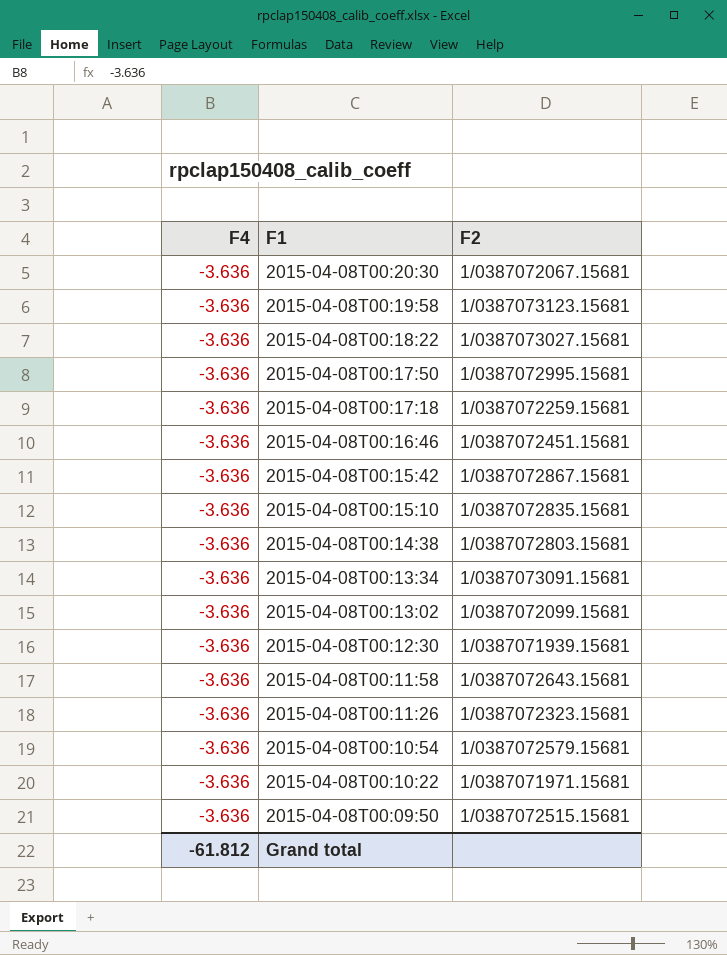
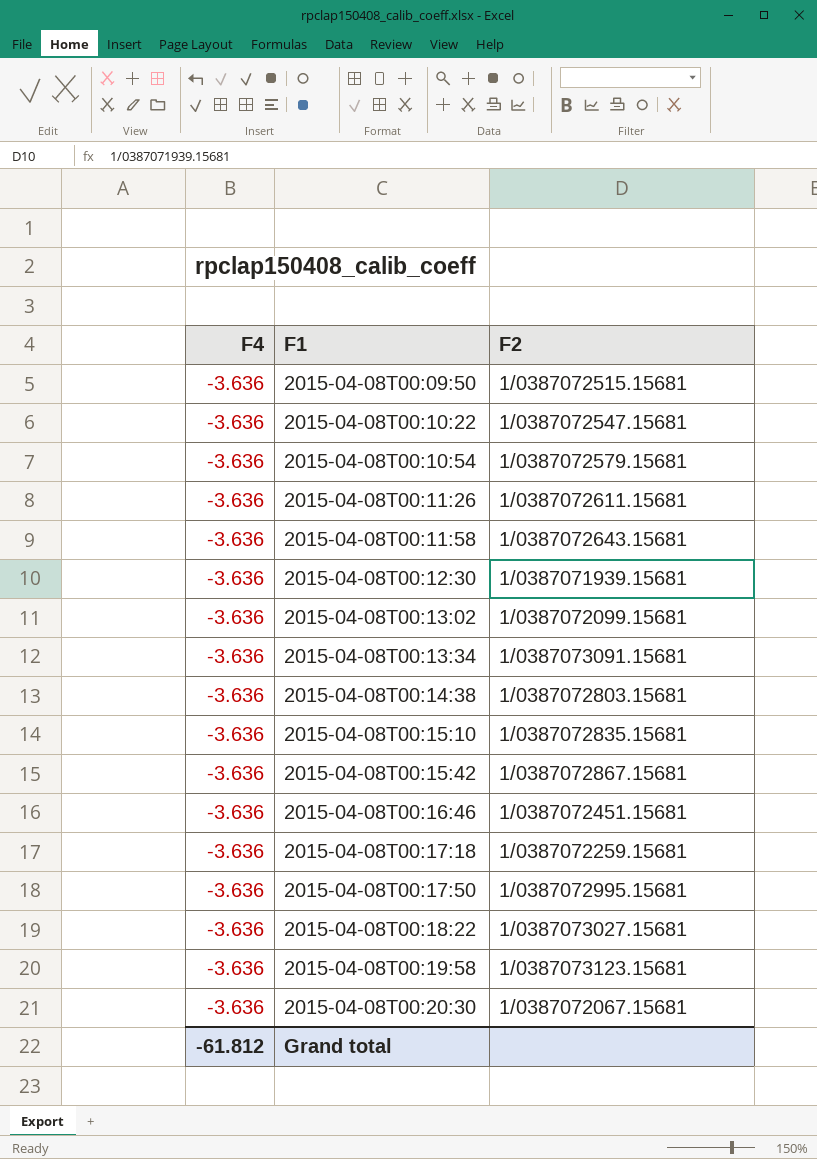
row order: F1 descending -> F1 ascending
2015-04-08T00:10:22 | F2: 1/0387071971.15681 -> 1/0387072547.15681
2015-04-08T00:11:26 | F2: 1/0387072323.15681 -> 1/0387072611.15681

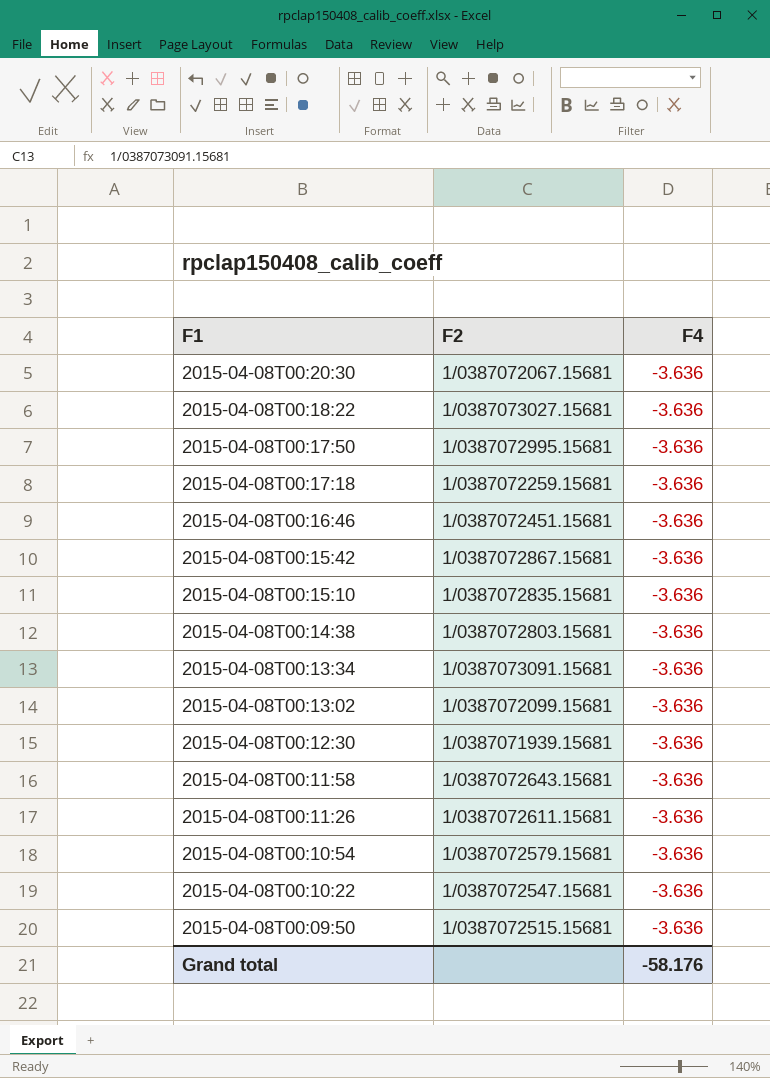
row order: F1 ascending -> F1 descending
column F4 | position: 1 -> 3
row 2015-04-08T00:19:58: -3.636 | 1/0387073123.15681 -> none
Grand total | F4: -61.812 -> -58.176

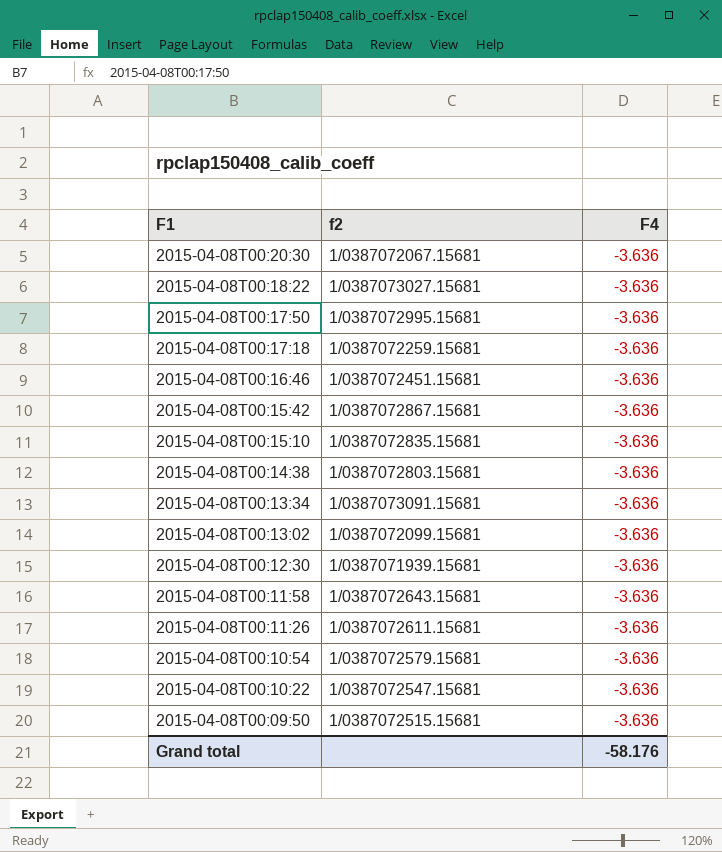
column name: F2 -> f2

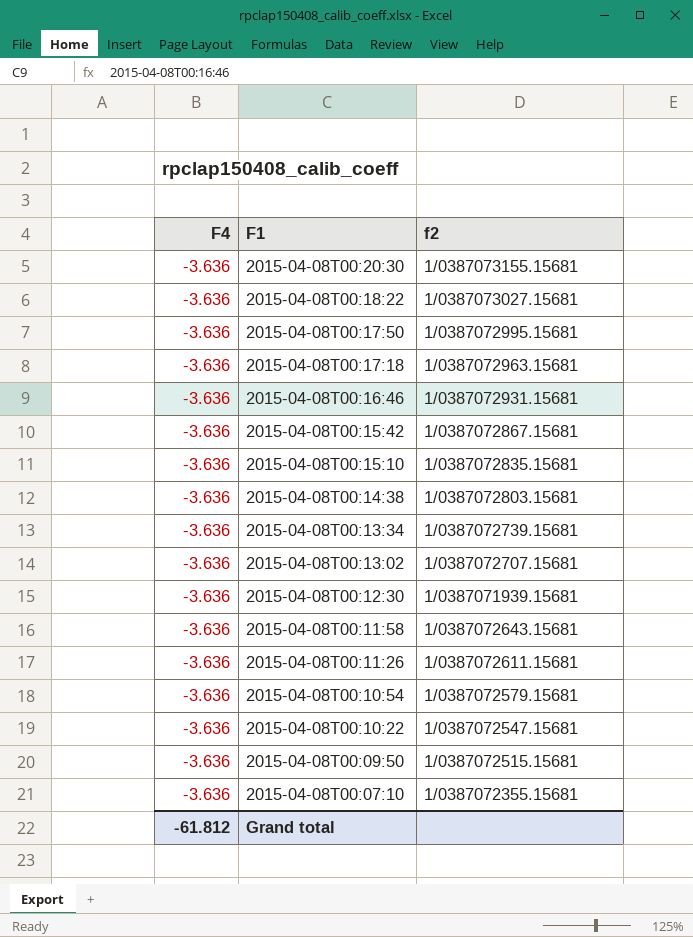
column F4 | position: 3 -> 1
2015-04-08T00:20:30 | f2: 1/0387072067.15681 -> 1/0387073155.15681
2015-04-08T00:17:18 | f2: 1/0387072259.15681 -> 1/0387072963.15681
2015-04-08T00:16:46 | f2: 1/0387072451.15681 -> 1/0387072931.15681
2015-04-08T00:13:34 | f2: 1/0387073091.15681 -> 1/0387072739.15681
2015-04-08T00:13:02 | f2: 1/0387072099.15681 -> 1/0387072707.15681
row 2015-04-08T00:07:10: none -> -3.636 | 1/0387072355.15681
Grand total | F4: -58.176 -> -61.812

